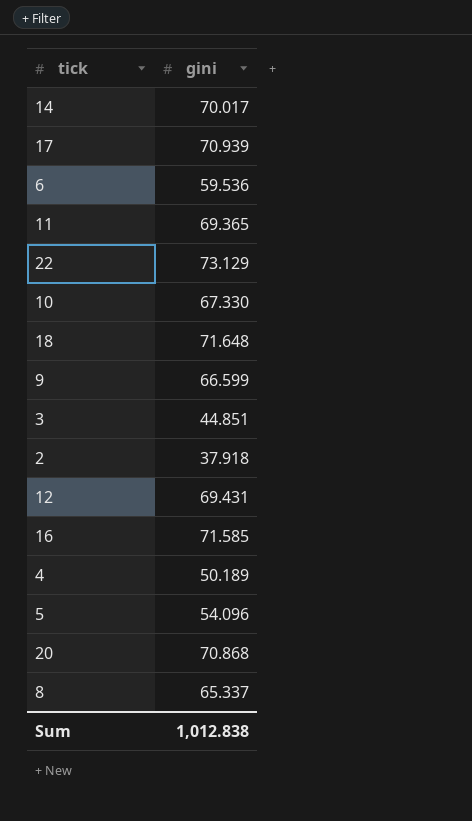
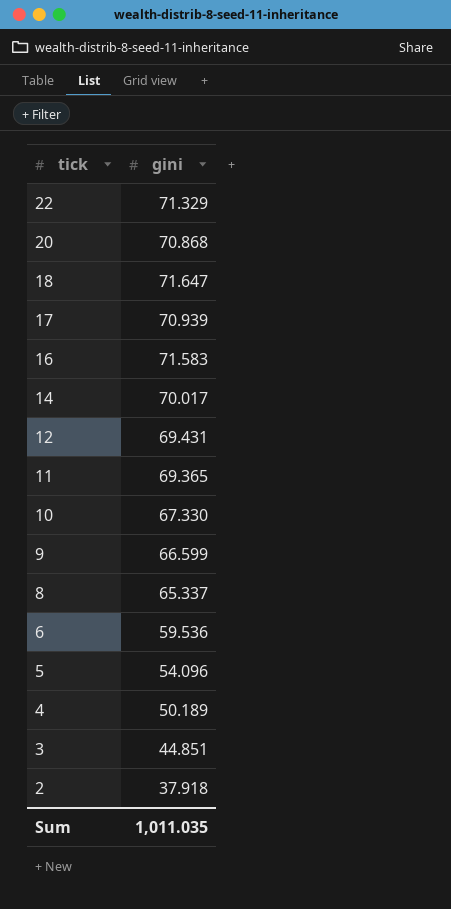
row order: none -> tick descending
22 | gini: 73.129 -> 71.329
18 | gini: 71.648 -> 71.647
16 | gini: 71.585 -> 71.583
Sum | gini: 1,012.838 -> 1,011.035

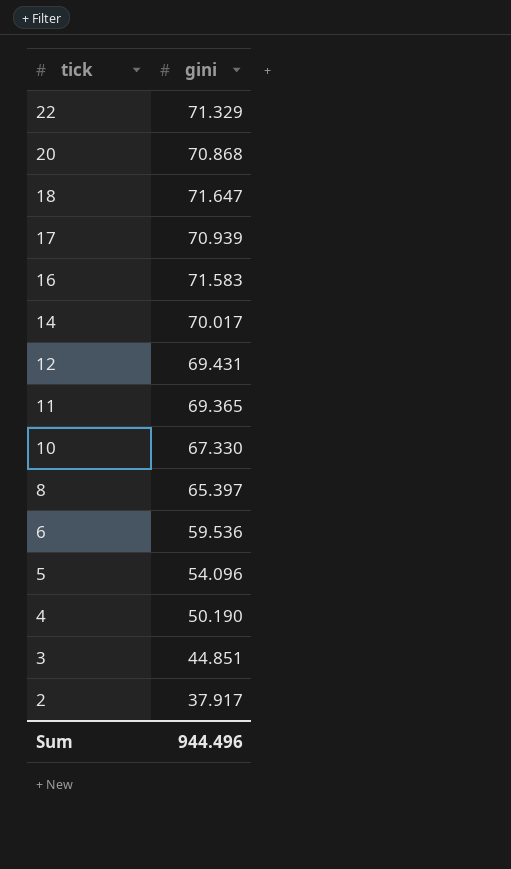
row 9: 66.599 -> none
8 | gini: 65.337 -> 65.397
4 | gini: 50.189 -> 50.190
2 | gini: 37.918 -> 37.917
Sum | gini: 1,011.035 -> 944.496

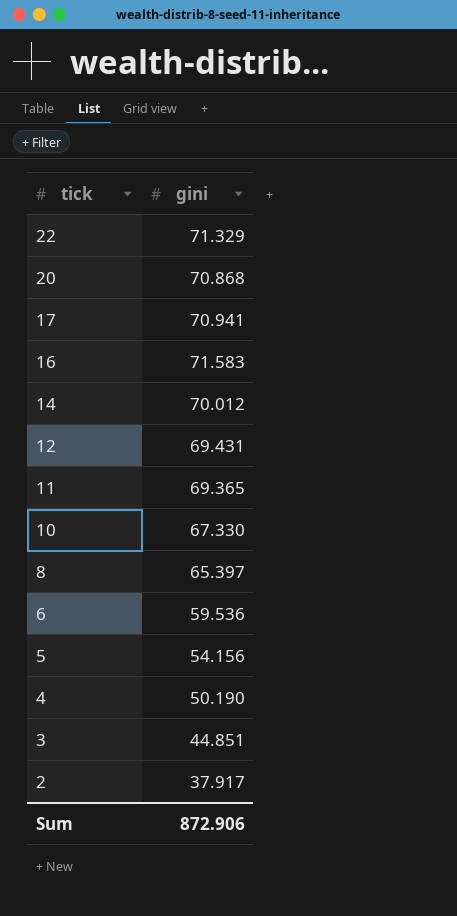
row 18: 71.647 -> none
17 | gini: 70.939 -> 70.941
14 | gini: 70.017 -> 70.012
5 | gini: 54.096 -> 54.156
Sum | gini: 944.496 -> 872.906

